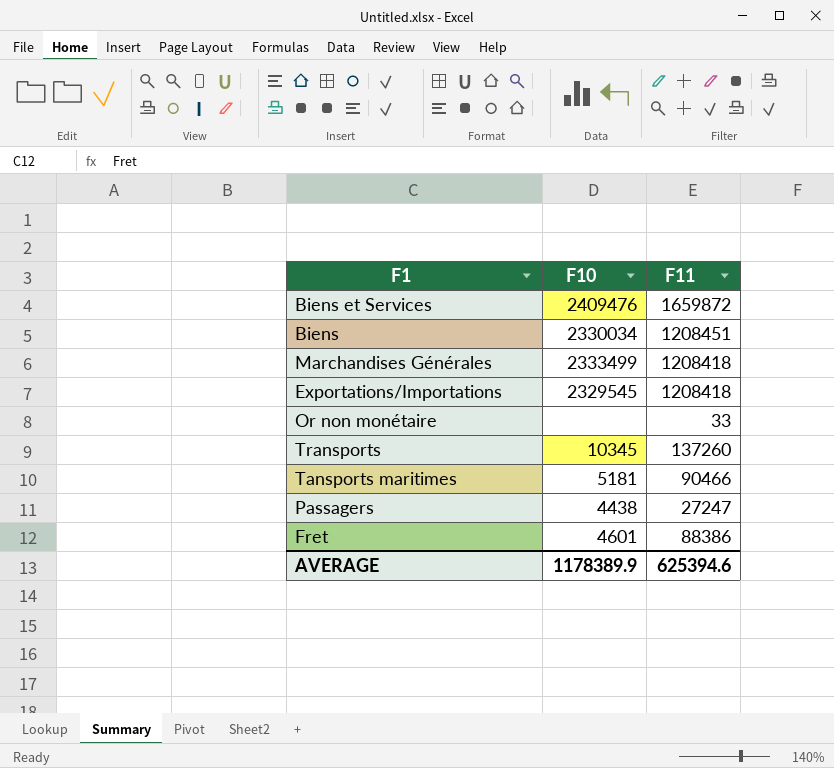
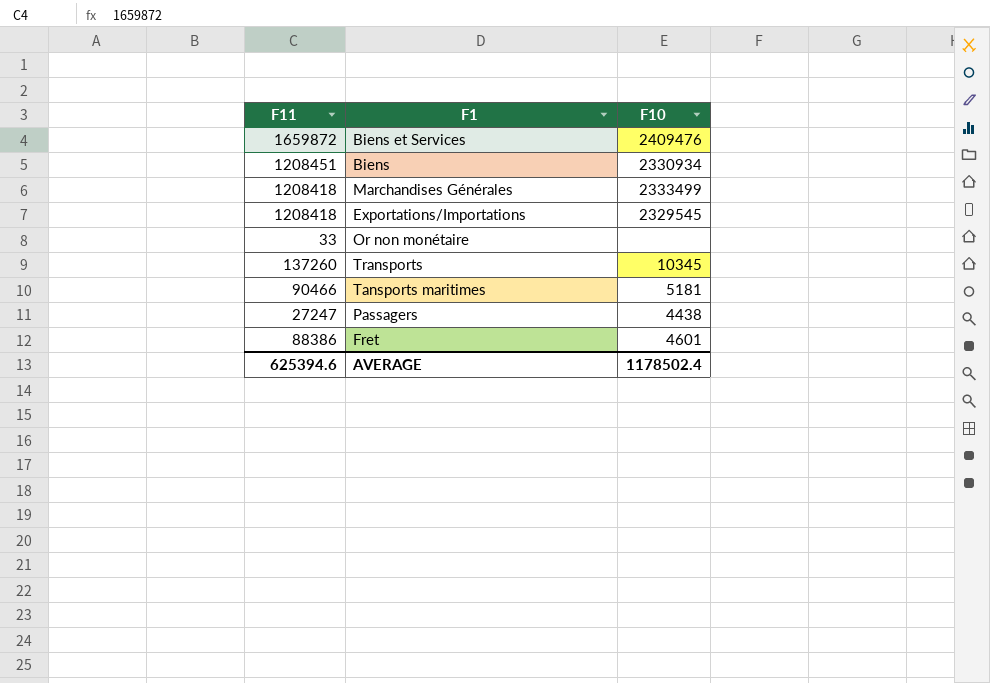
column F11 | position: 3 -> 1
Biens | F10: 2330034 -> 2330934
AVERAGE | F10: 1178389.9 -> 1178502.4

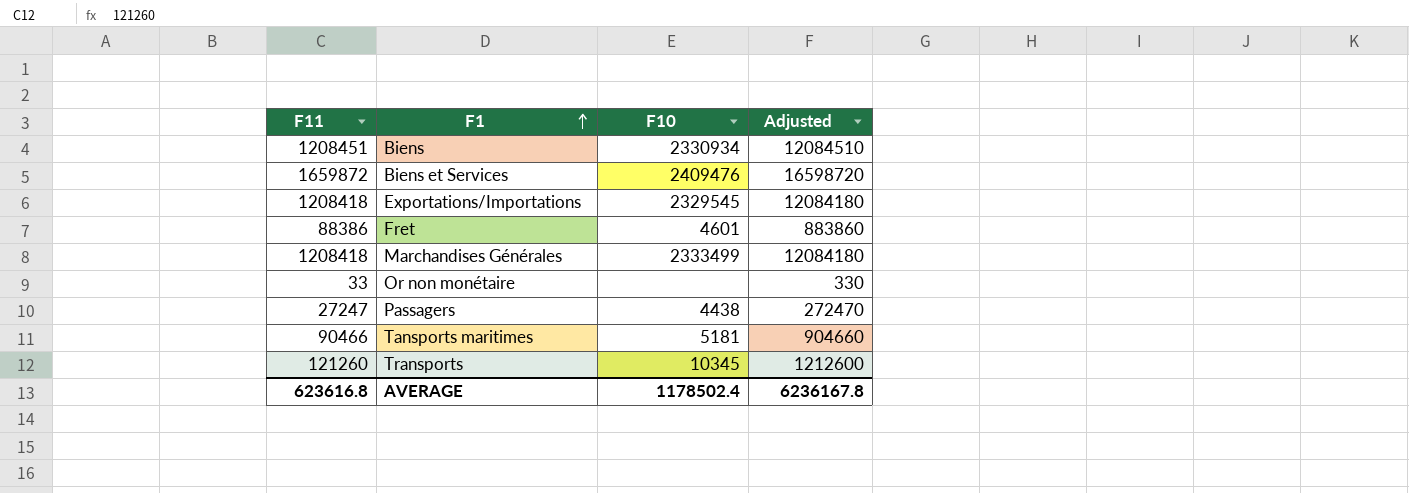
row order: none -> F1 ascending
column Adjusted | formula: none -> [F11] * 10
Transports | F11: 137260 -> 121260
AVERAGE | F11: 625394.6 -> 623616.8

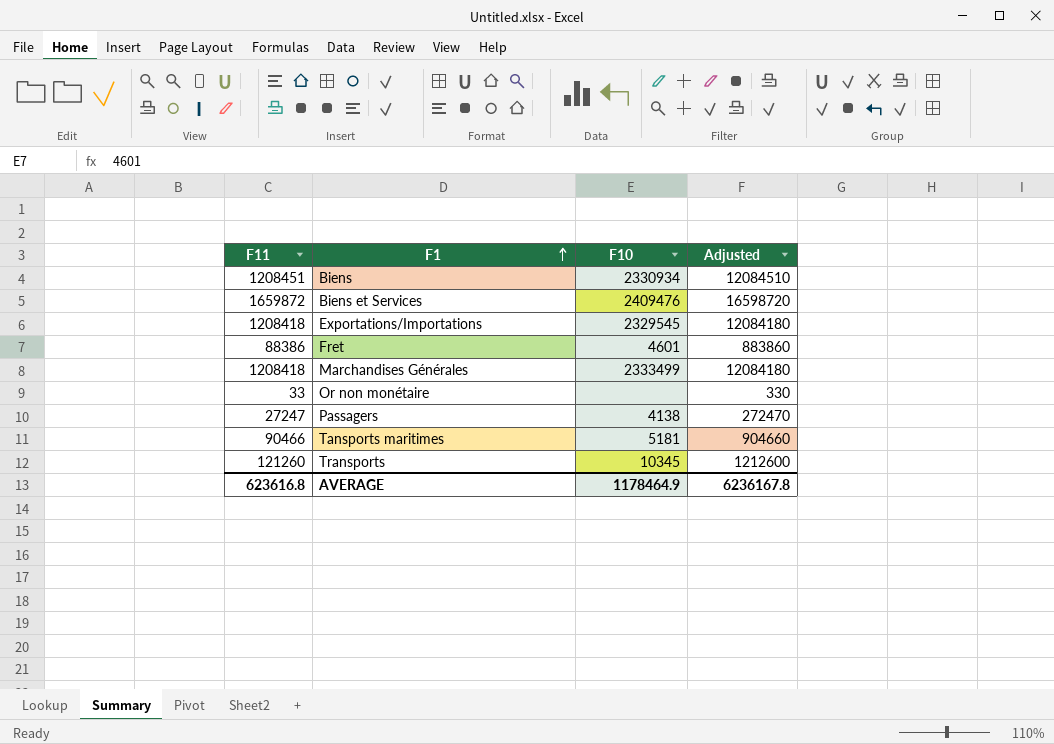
Passagers | F10: 4438 -> 4138
AVERAGE | F10: 1178502.4 -> 1178464.9

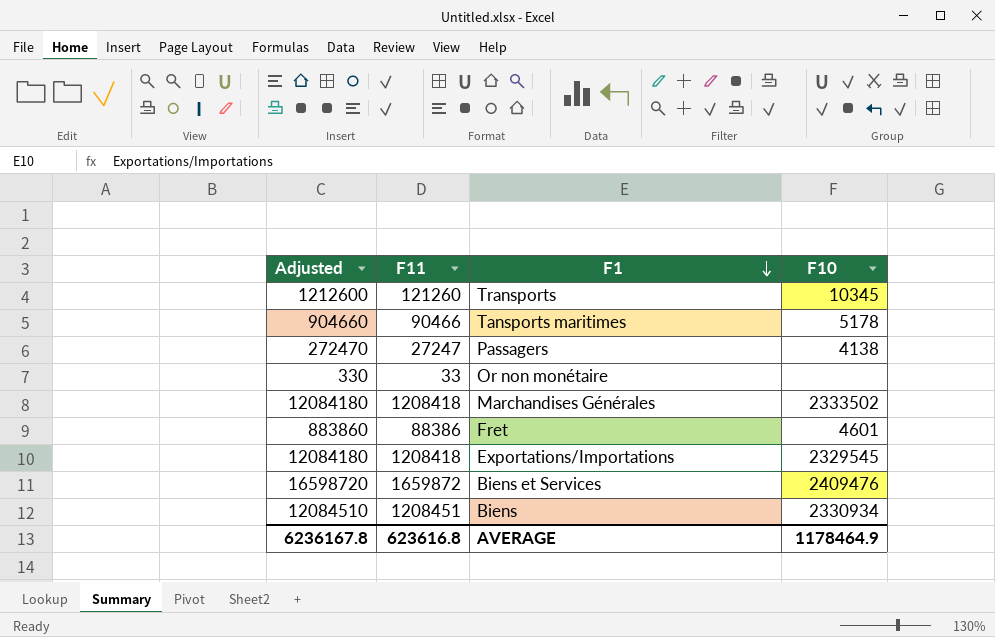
row order: F1 ascending -> F1 descending
column Adjusted | position: 4 -> 1
Tansports maritimes | F10: 5181 -> 5178
Marchandises Générales | F10: 2333499 -> 2333502

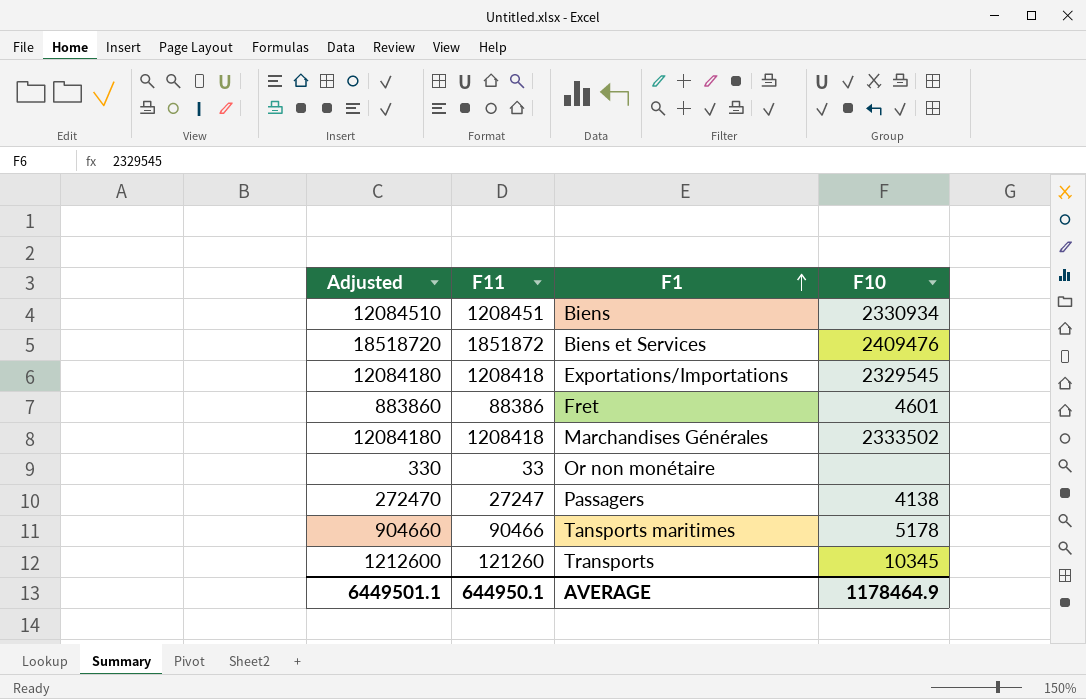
row order: F1 descending -> F1 ascending
Biens et Services | Adjusted: 16598720 -> 18518720
Biens et Services | F11: 1659872 -> 1851872
AVERAGE | Adjusted: 6236167.8 -> 6449501.1
AVERAGE | F11: 623616.8 -> 644950.1

